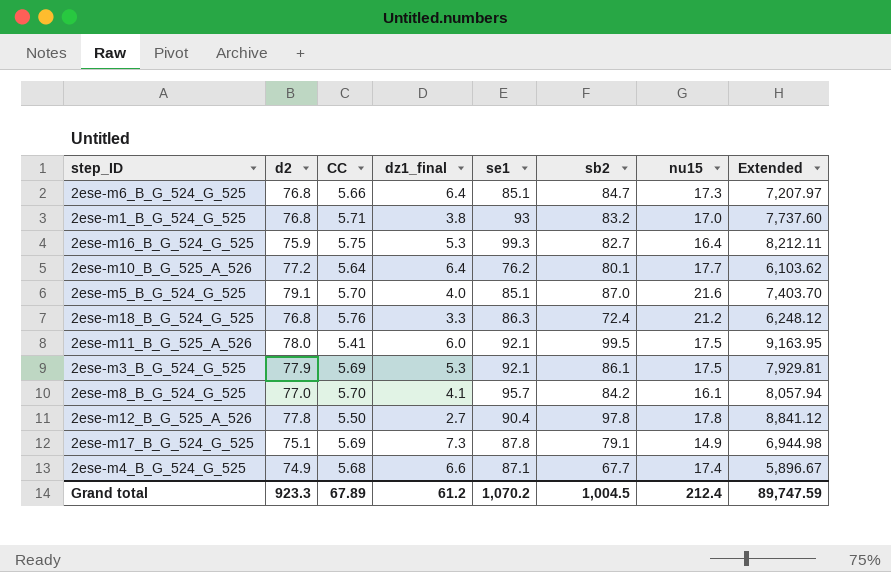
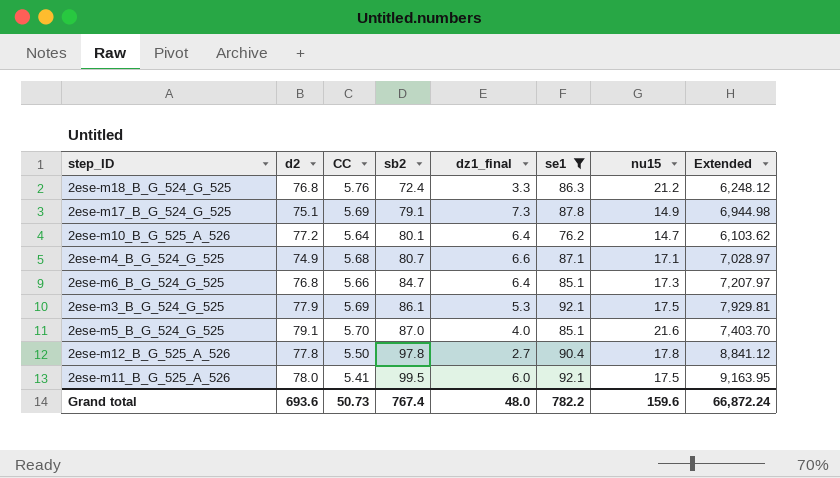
filter: none -> se1 <= 92.1
row order: none -> sb2 ascending
column sb2 | position: 6 -> 4
2ese-m10_B_G_525_A_526 | nu15: 17.7 -> 14.7
2ese-m4_B_G_524_G_525 | sb2: 67.7 -> 80.7
2ese-m4_B_G_524_G_525 | nu15: 17.4 -> 17.1
2ese-m4_B_G_524_G_525 | Extended: 5,896.67 -> 7,028.97
Grand total | d2: 923.3 -> 693.6
Grand total | CC: 67.89 -> 50.73
Grand total | sb2: 1,004.5 -> 767.4
Grand total | dz1_final: 61.2 -> 48.0
Grand total | se1: 1,070.2 -> 782.2
Grand total | nu15: 212.4 -> 159.6
Grand total | Extended: 89,747.59 -> 66,872.24

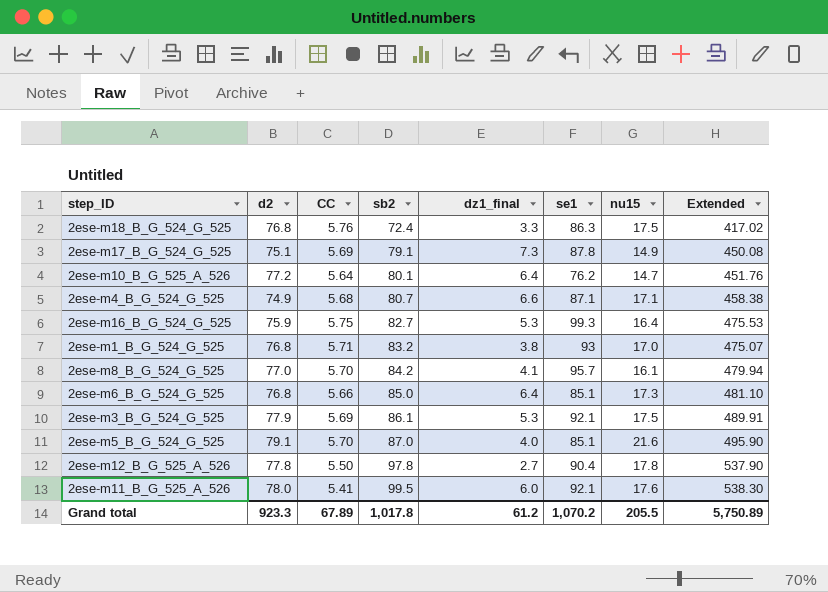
filter: se1 <= 92.1 -> none
column Extended | formula: [sb2] * [se1] -> [CC] * [sb2]
2ese-m18_B_G_524_G_525 | nu15: 21.2 -> 17.5
2ese-m6_B_G_524_G_525 | sb2: 84.7 -> 85.0
2ese-m11_B_G_525_A_526 | nu15: 17.5 -> 17.6
Grand total | d2: 693.6 -> 923.3
Grand total | CC: 50.73 -> 67.89
Grand total | sb2: 767.4 -> 1,017.8
Grand total | dz1_final: 48.0 -> 61.2
Grand total | se1: 782.2 -> 1,070.2
Grand total | nu15: 159.6 -> 205.5
Grand total | Extended: 66,872.24 -> 5,750.89

